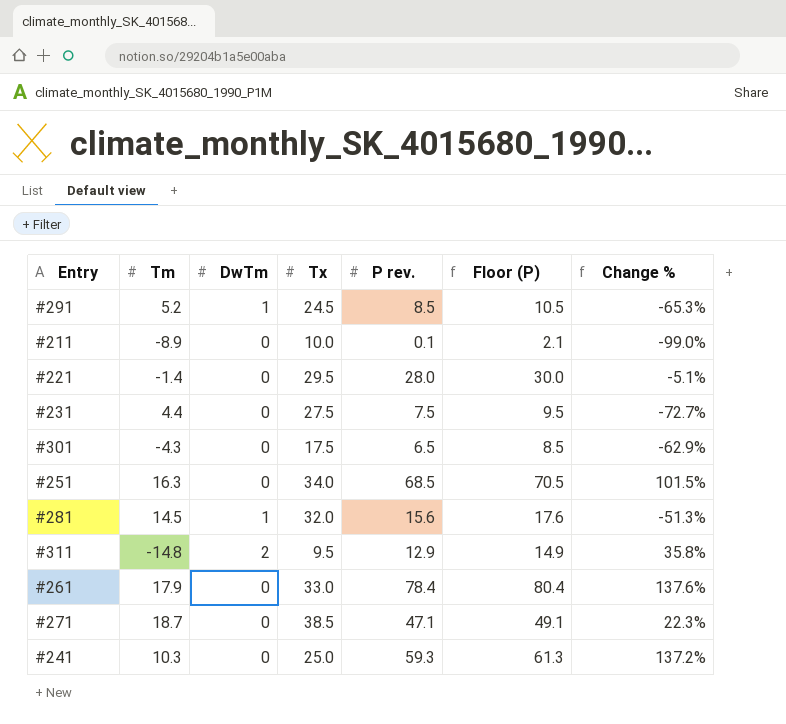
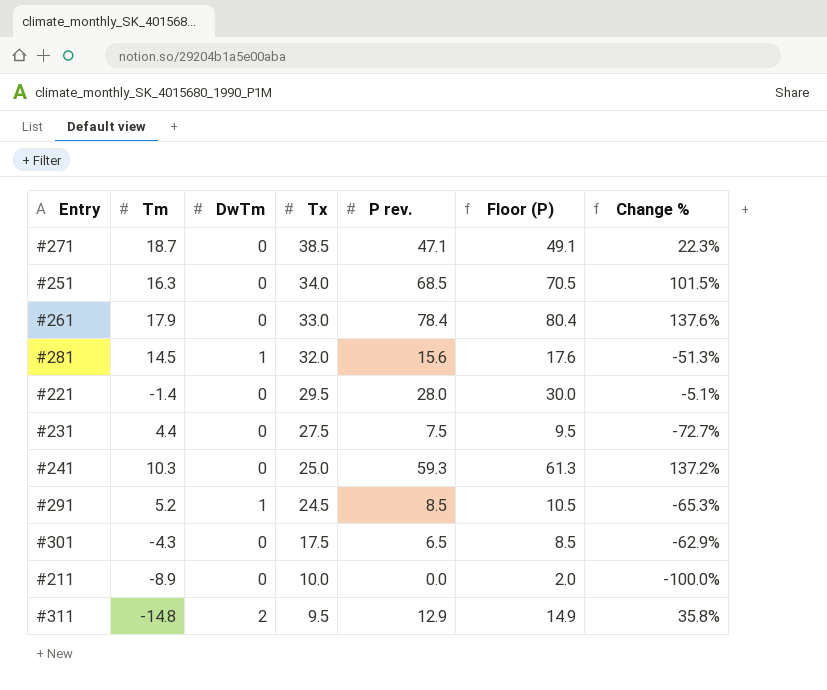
row order: none -> Tx descending
#211 | P rev.: 0.1 -> 0.0
#211 | Floor (P): 2.1 -> 2.0
#211 | Change %: -99.0% -> -100.0%

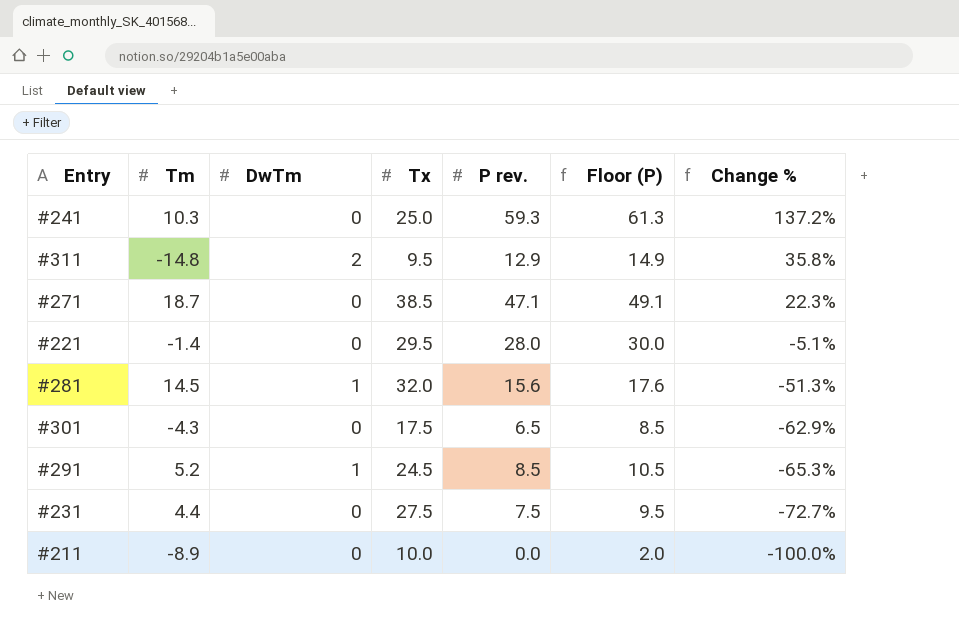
row order: Tx descending -> Change % descending
row #251: 16.3 | 0 | 34.0 | 68.5 | 70.5 | 101.5% -> none
row #261: 17.9 | 0 | 33.0 | 78.4 | 80.4 | 137.6% -> none

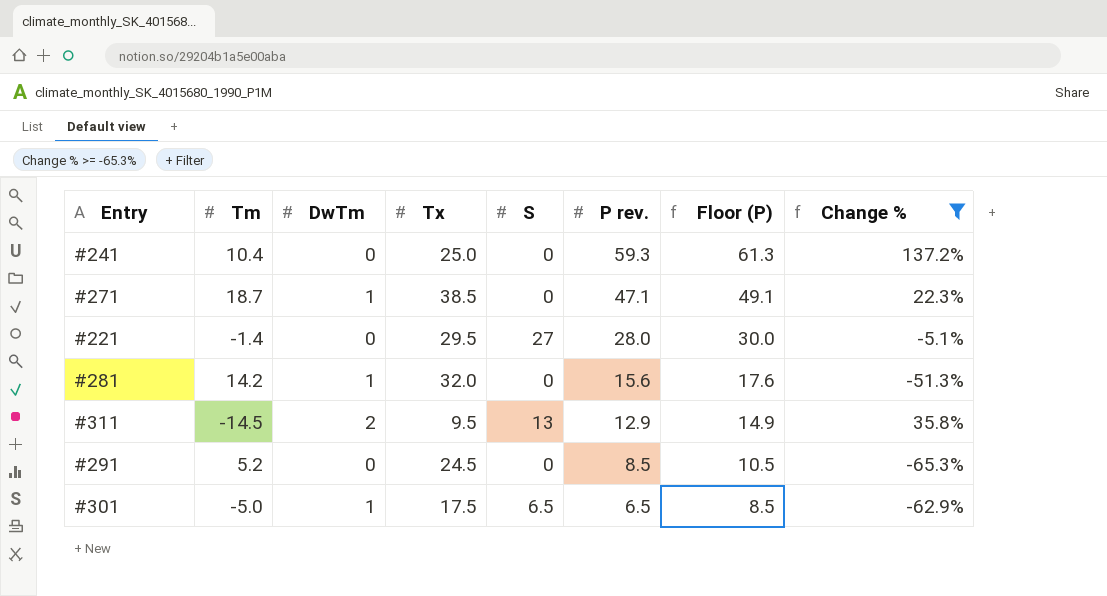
filter: none -> Change % >= -65.3%
row order: Change % descending -> P rev. descending
column S | position: none -> 5
#241 | Tm: 10.3 -> 10.4
#271 | DwTm: 0 -> 1
#281 | Tm: 14.5 -> 14.2
#311 | Tm: -14.8 -> -14.5
#291 | DwTm: 1 -> 0
#301 | Tm: -4.3 -> -5.0
#301 | DwTm: 0 -> 1

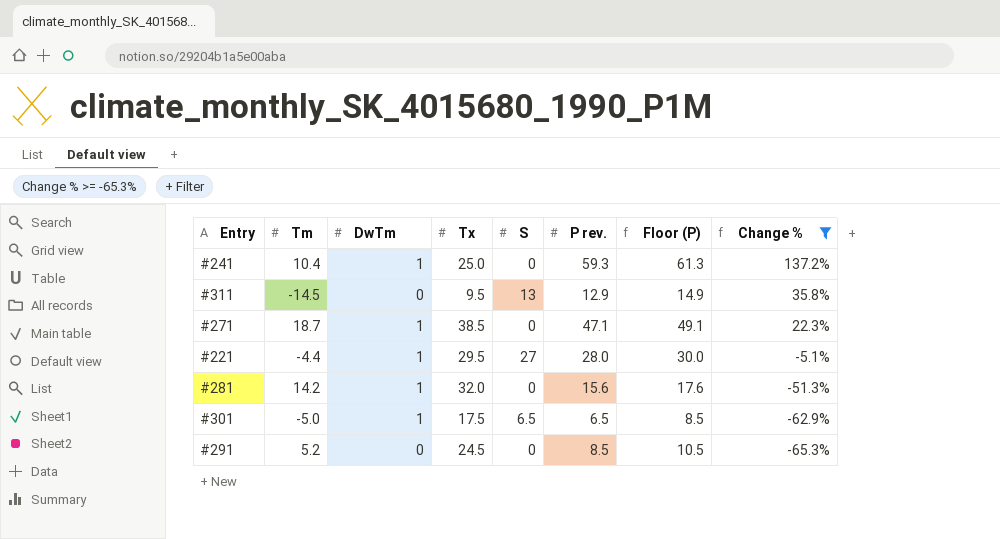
row order: P rev. descending -> Change % descending
#241 | DwTm: 0 -> 1
#311 | DwTm: 2 -> 0
#221 | Tm: -1.4 -> -4.4
#221 | DwTm: 0 -> 1

